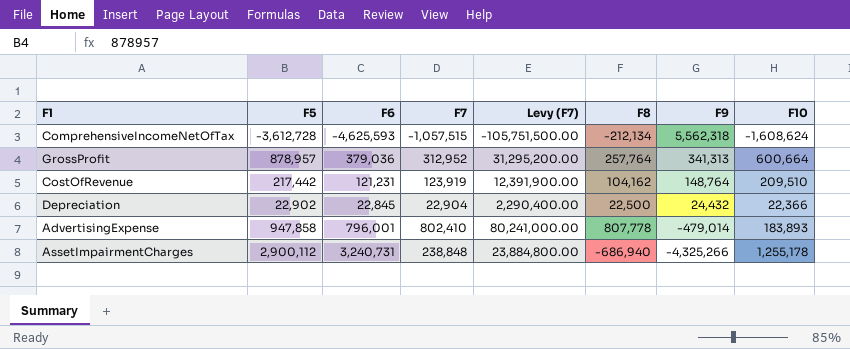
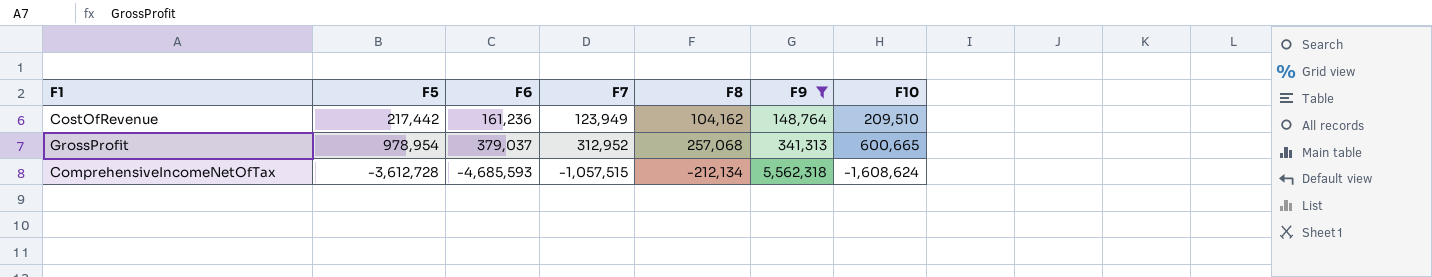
filter: none -> F9 >= 148,764
row order: F9 descending -> F9 ascending
column Levy (F7) | formula: [F7] * 100 -> none
CostOfRevenue | F6: 121,231 -> 161,236
CostOfRevenue | F7: 123,919 -> 123,949
GrossProfit | F5: 878,957 -> 978,954
GrossProfit | F6: 379,036 -> 379,037
GrossProfit | F8: 257,764 -> 257,068
GrossProfit | F10: 600,664 -> 600,665
ComprehensiveIncomeNetOfTax | F6: -4,625,593 -> -4,685,593

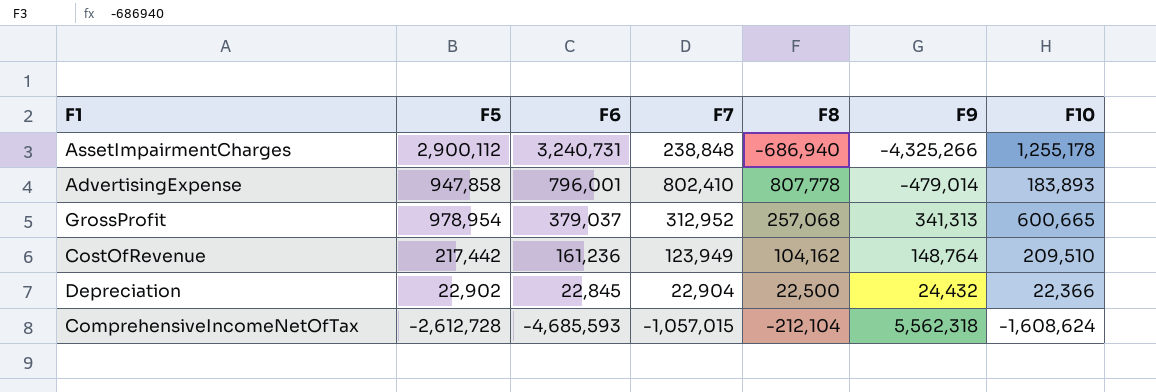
filter: F9 >= 148,764 -> none
row order: F9 ascending -> F6 descending
ComprehensiveIncomeNetOfTax | F5: -3,612,728 -> -2,612,728
ComprehensiveIncomeNetOfTax | F7: -1,057,515 -> -1,057,015
ComprehensiveIncomeNetOfTax | F8: -212,134 -> -212,104

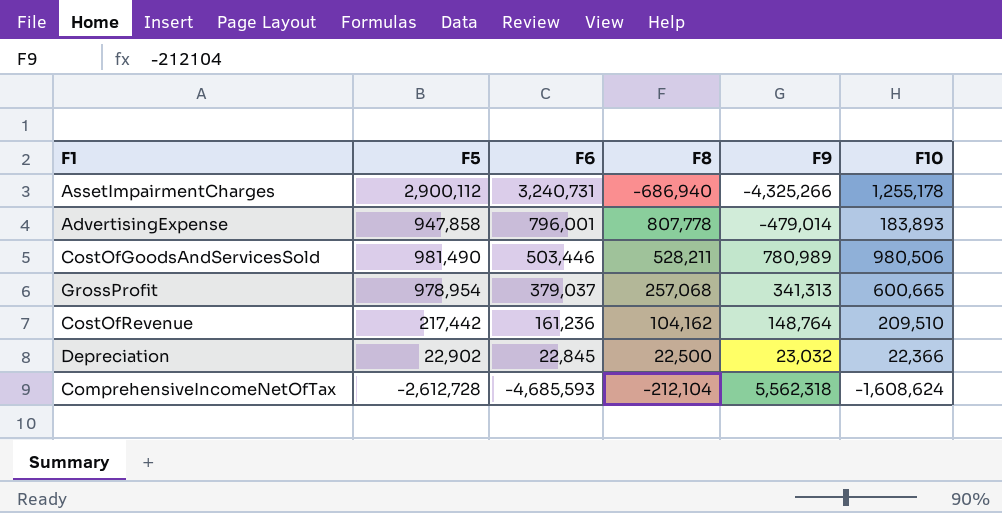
column F7 | position: 4 -> none
row CostOfGoodsAndServicesSold: none -> 981,490 | 503,446 | 528,211 | 780,989 | 980,506
Depreciation | F9: 24,432 -> 23,032

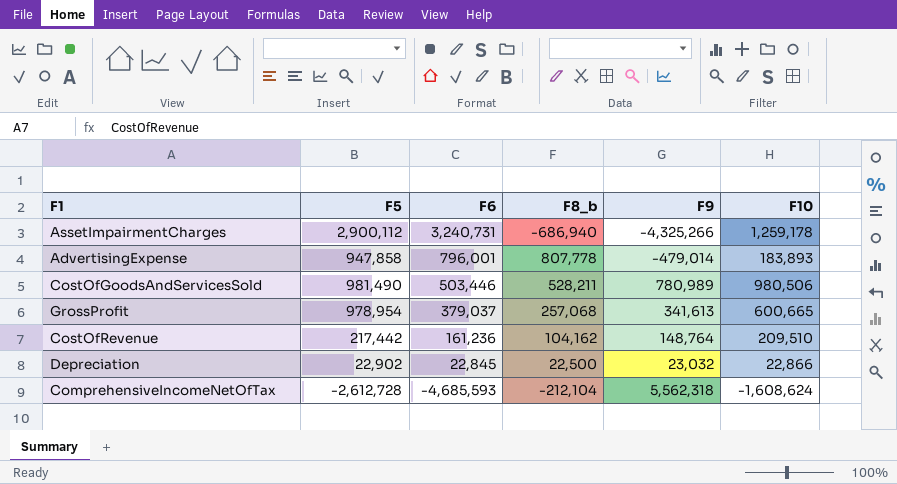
column name: F8 -> F8_b
AssetImpairmentCharges | F10: 1,255,178 -> 1,259,178
GrossProfit | F9: 341,313 -> 341,613
Depreciation | F10: 22,366 -> 22,866

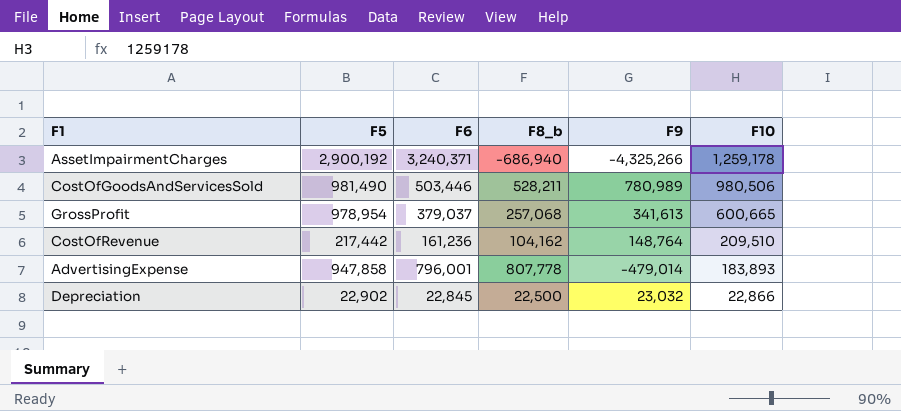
row order: F6 descending -> F10 descending
row ComprehensiveIncomeNetOfTax: -2,612,728 | -4,685,593 | -212,104 | 5,562,318 | -1,608,624 -> none
AssetImpairmentCharges | F5: 2,900,112 -> 2,900,192
AssetImpairmentCharges | F6: 3,240,731 -> 3,240,371

